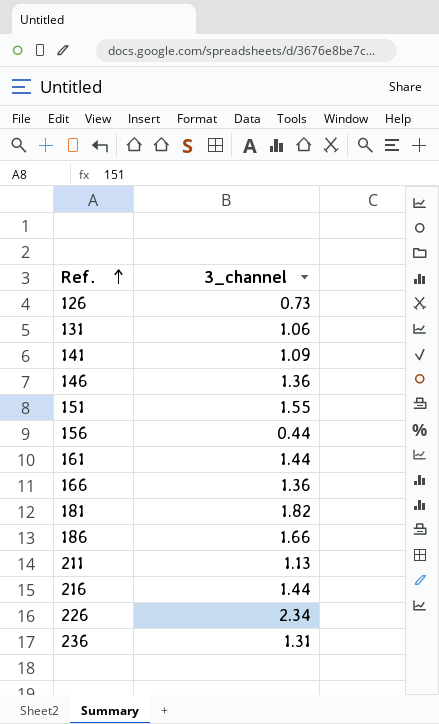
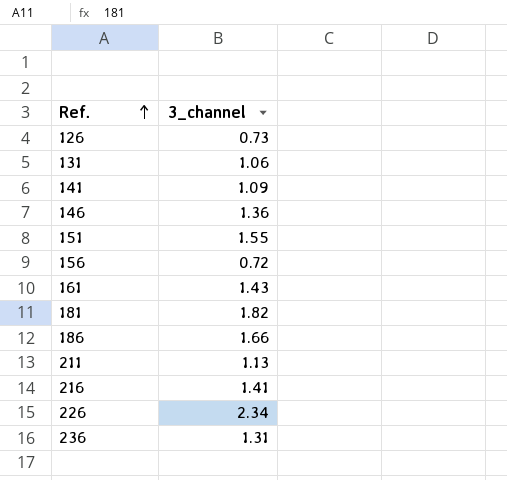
row 166: 1.36 -> none
156 | 3_channel: 0.44 -> 0.72
161 | 3_channel: 1.44 -> 1.43
216 | 3_channel: 1.44 -> 1.41

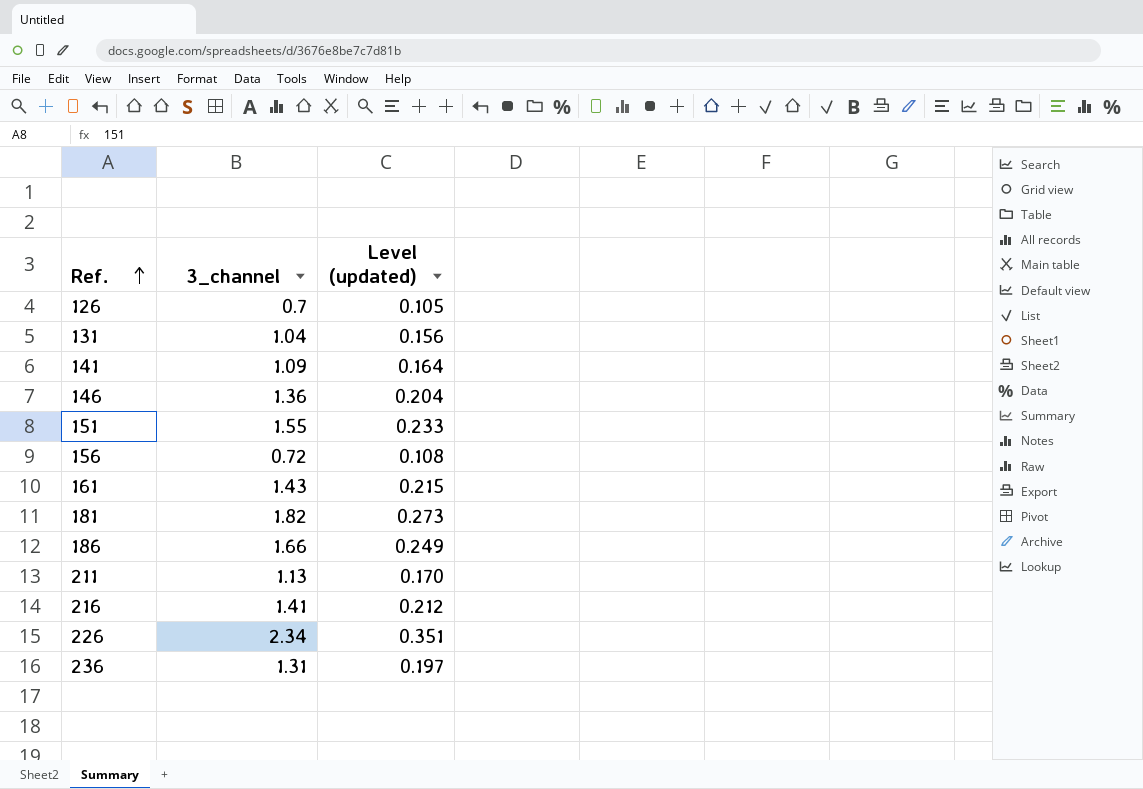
column Level (updated) | formula: none -> [3_channel] * 0.15
126 | 3_channel: 0.73 -> 0.7
131 | 3_channel: 1.06 -> 1.04

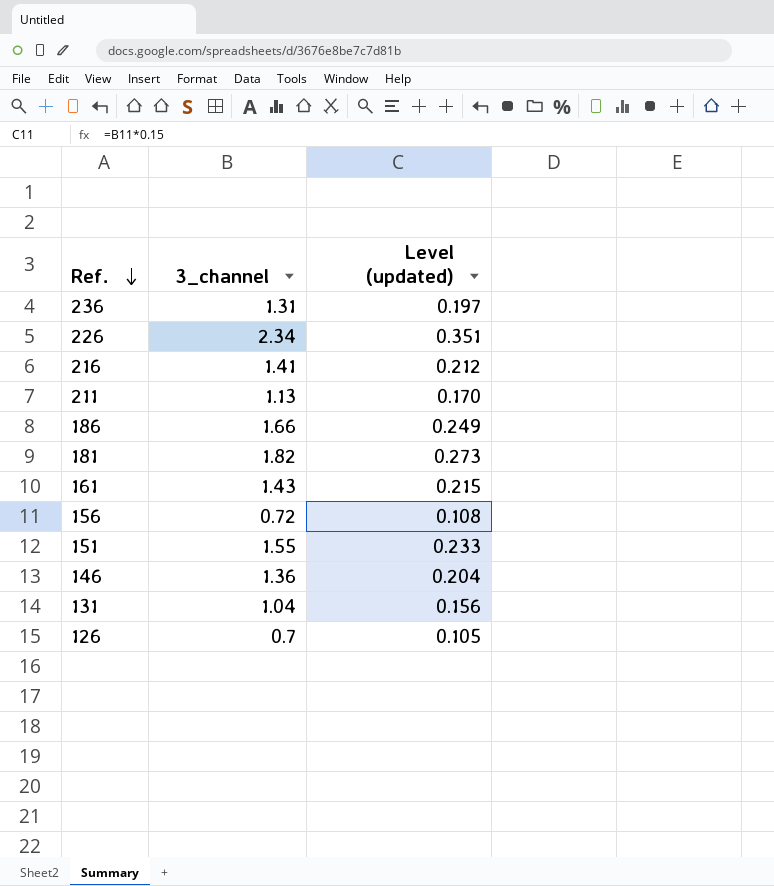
row order: Ref. ascending -> Ref. descending
row 141: 1.09 | 0.164 -> none

